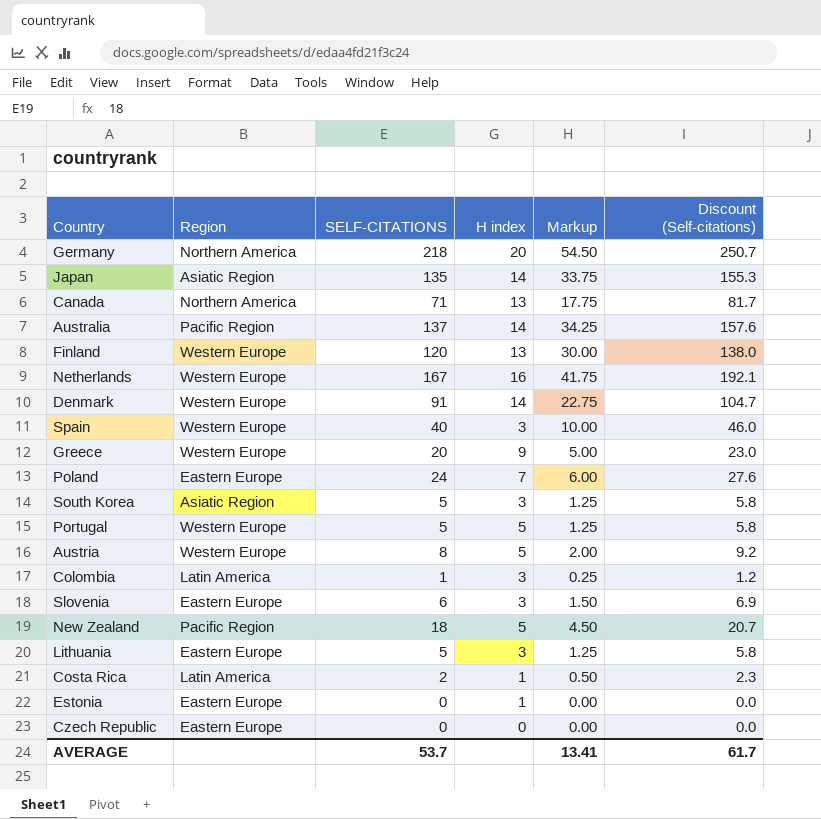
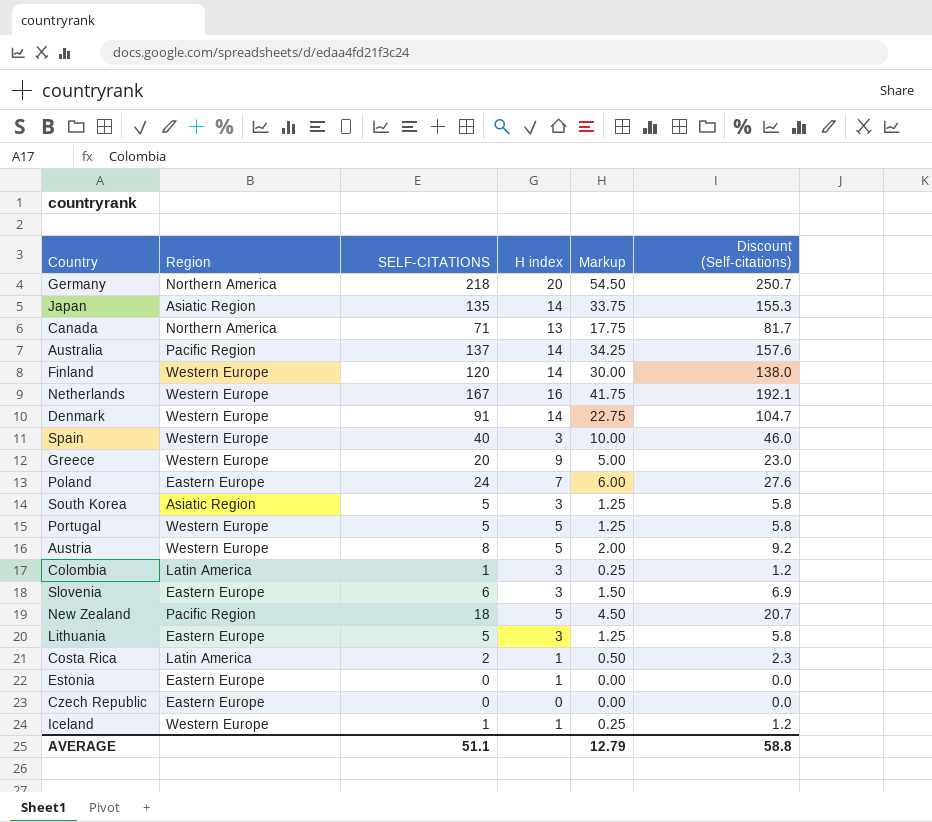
Finland | H index: 13 -> 14
row Iceland: none -> Western Europe | 1 | 1 | 0.25 | 1.2
AVERAGE | SELF-CITATIONS: 53.7 -> 51.1
AVERAGE | Markup: 13.41 -> 12.79
AVERAGE | Discount (Self-citations): 61.7 -> 58.8

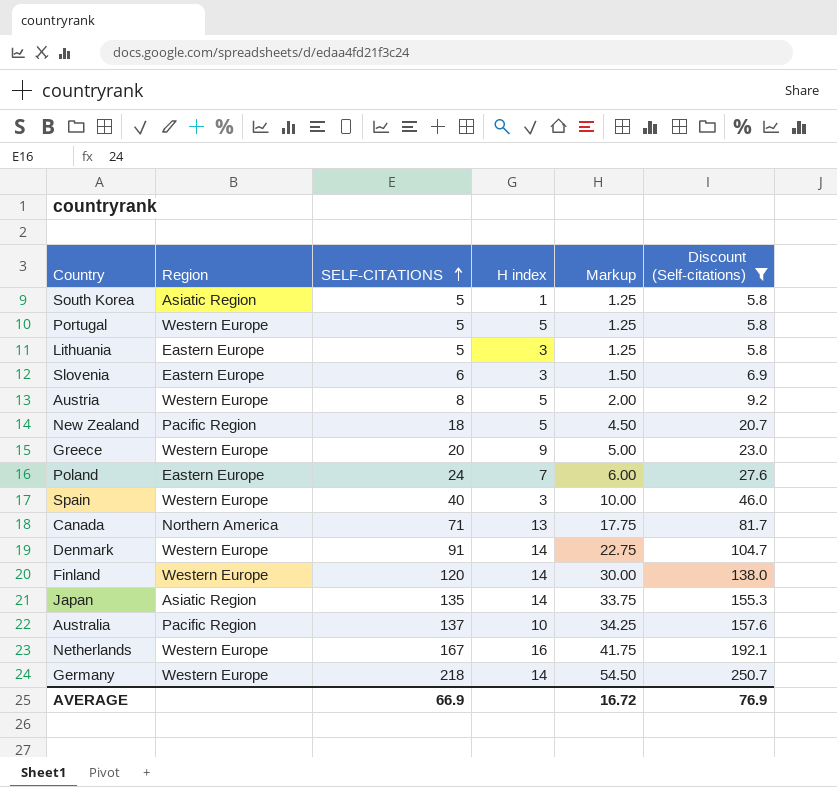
filter: none -> Discount (Self-citations) >= 5.8
row order: none -> SELF-CITATIONS ascending
South Korea | H index: 3 -> 1
Australia | H index: 14 -> 10
Germany | Region: Northern America -> Western Europe
Germany | H index: 20 -> 14
AVERAGE | SELF-CITATIONS: 51.1 -> 66.9
AVERAGE | Markup: 12.79 -> 16.72
AVERAGE | Discount (Self-citations): 58.8 -> 76.9

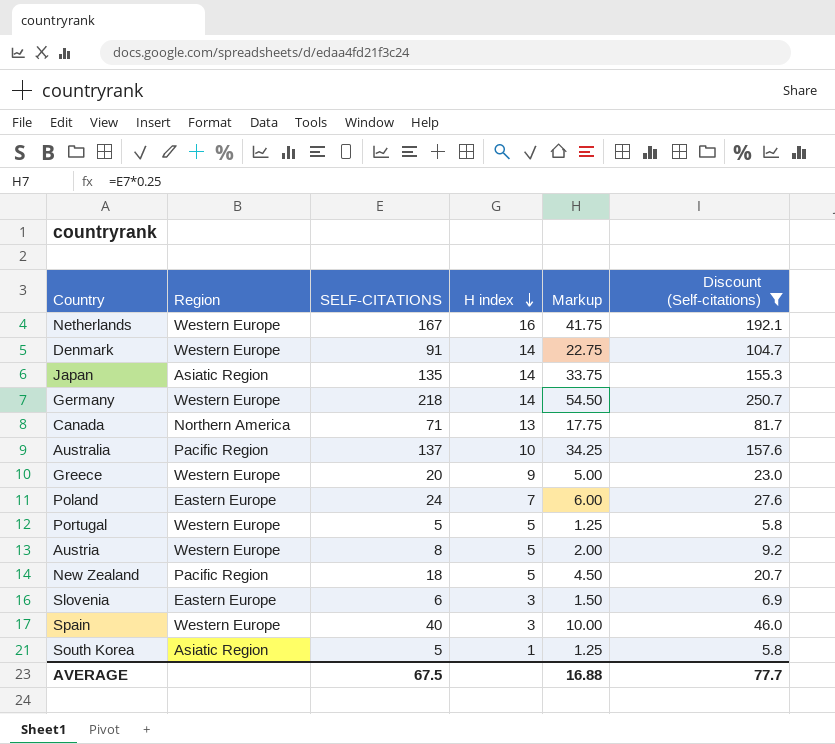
row order: SELF-CITATIONS ascending -> H index descending
row Lithuania: Eastern Europe | 5 | 3 | 1.25 | 5.8 -> none
row Finland: Western Europe | 120 | 14 | 30.00 | 138.0 -> none
AVERAGE | SELF-CITATIONS: 66.9 -> 67.5
AVERAGE | Markup: 16.72 -> 16.88
AVERAGE | Discount (Self-citations): 76.9 -> 77.7

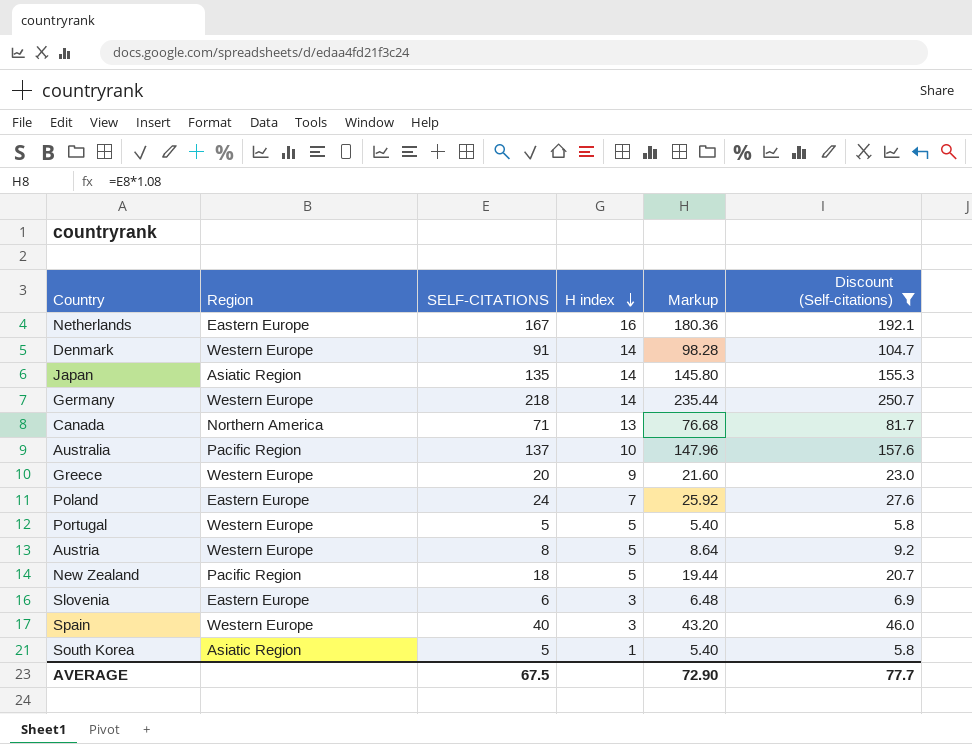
column Markup | formula: [SELF-CITATIONS] * 0.25 -> [SELF-CITATIONS] * 1.08
Netherlands | Region: Western Europe -> Eastern Europe
AVERAGE | Markup: 16.88 -> 72.90

